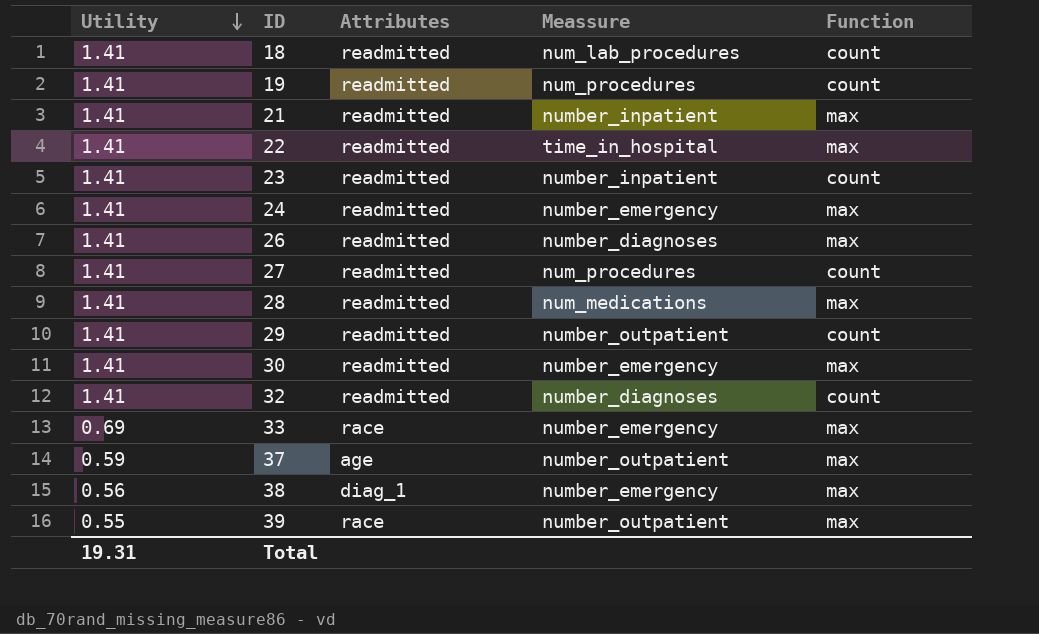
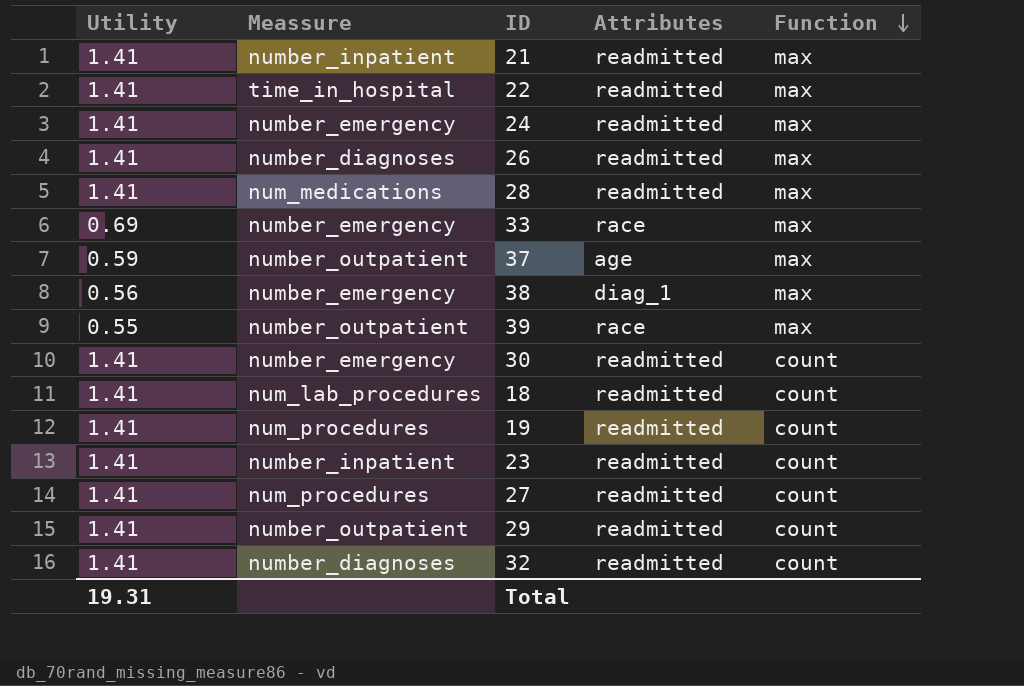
row order: Utility descending -> Function descending
column Meassure | position: 4 -> 2
30 | Function: max -> count

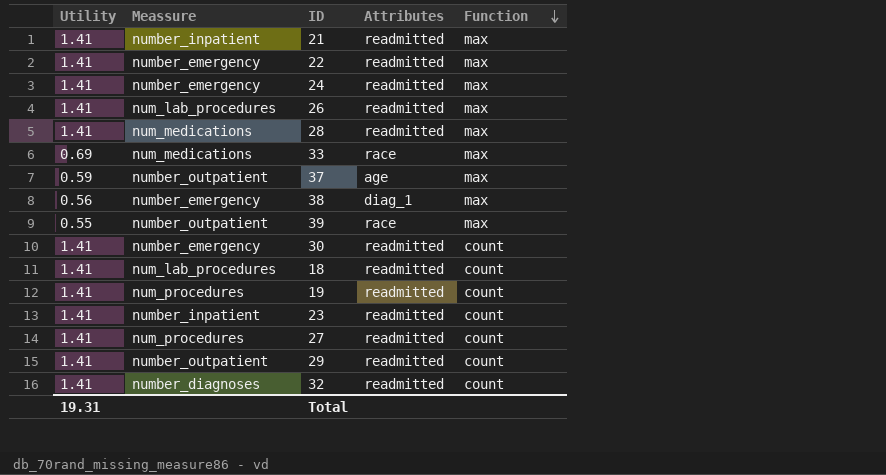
22 | Meassure: time_in_hospital -> number_emergency
26 | Meassure: number_diagnoses -> num_lab_procedures
33 | Meassure: number_emergency -> num_medications

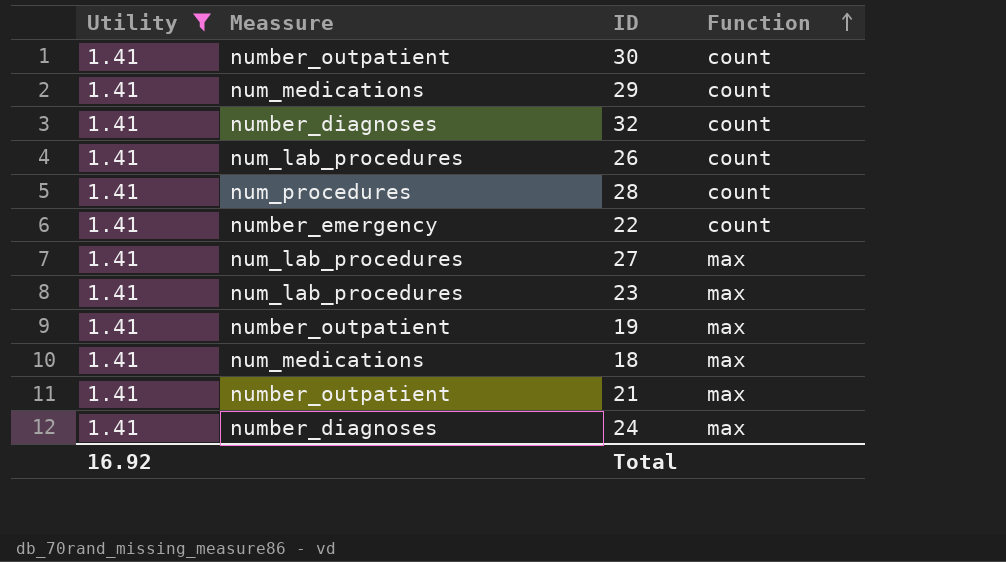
filter: none -> Utility = 1.41
row order: Function descending -> Function ascending
column Attributes | position: 4 -> none
30 | Meassure: number_emergency -> number_outpatient
29 | Meassure: number_outpatient -> num_medications
26 | Function: max -> count
28 | Meassure: num_medications -> num_procedures
28 | Function: max -> count
22 | Function: max -> count
27 | Meassure: num_procedures -> num_lab_procedures
27 | Function: count -> max
23 | Meassure: number_inpatient -> num_lab_procedures
23 | Function: count -> max
19 | Meassure: num_procedures -> number_outpatient
19 | Function: count -> max
18 | Meassure: num_lab_procedures -> num_medications
18 | Function: count -> max
21 | Meassure: number_inpatient -> number_outpatient
24 | Meassure: number_emergency -> number_diagnoses
Total | Utility: 19.31 -> 16.92

